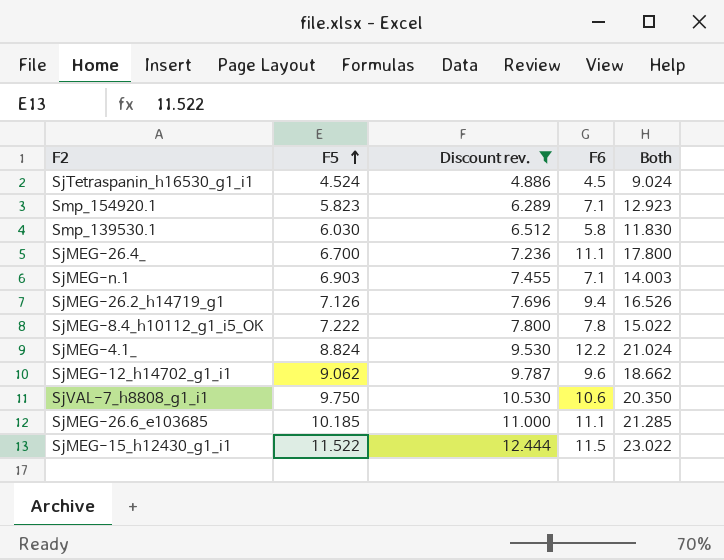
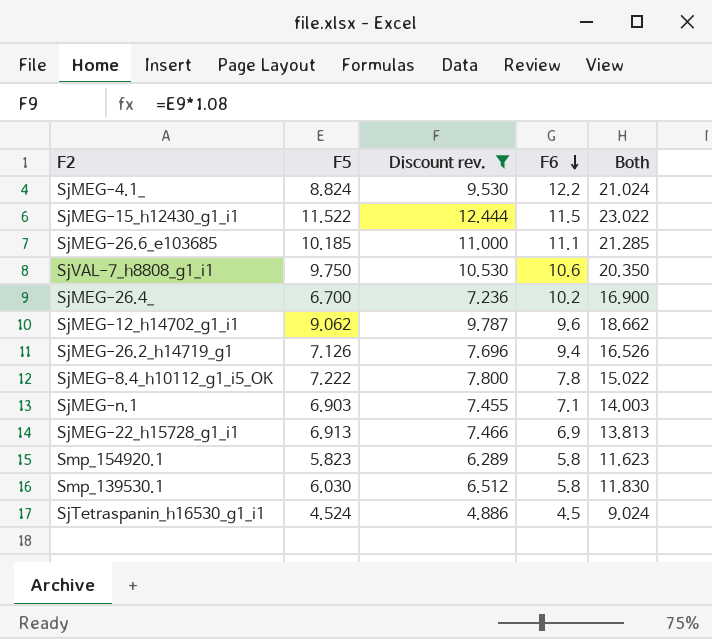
row order: F5 ascending -> F6 descending
SjMEG-26.4_ | F6: 11.1 -> 10.2
SjMEG-26.4_ | Both: 17.800 -> 16.900
row SjMEG-22_h15728_g1_i1: none -> 6.913 | 7.466 | 6.9 | 13.813
Smp_154920.1 | F6: 7.1 -> 5.8
Smp_154920.1 | Both: 12.923 -> 11.623

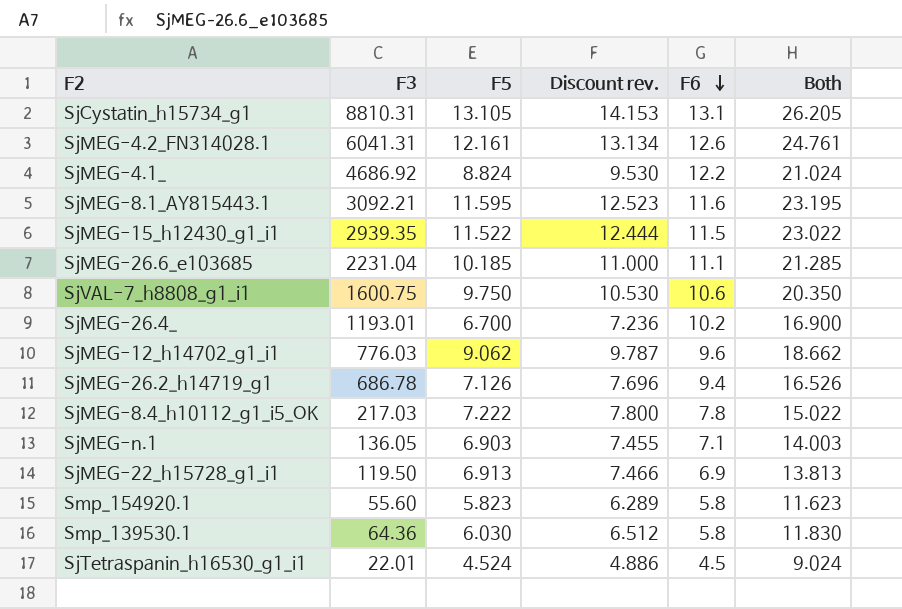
filter: Discount rev. <= 12.444 -> none
column F3 | position: none -> 2

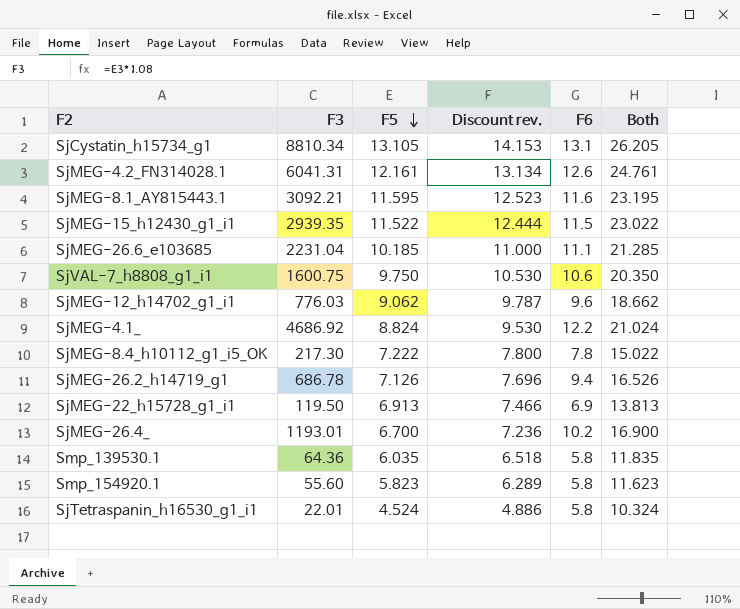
row order: F6 descending -> F5 descending
row SjMEG-n.1: 136.05 | 6.903 | 7.455 | 7.1 | 14.003 -> none
SjCystatin_h15734_g1 | F3: 8810.31 -> 8810.34
SjMEG-8.4_h10112_g1_i5_OK | F3: 217.03 -> 217.30
Smp_139530.1 | F5: 6.030 -> 6.035
Smp_139530.1 | Discount rev.: 6.512 -> 6.518
Smp_139530.1 | Both: 11.830 -> 11.835
SjTetraspanin_h16530_g1_i1 | F6: 4.5 -> 5.8
SjTetraspanin_h16530_g1_i1 | Both: 9.024 -> 10.324

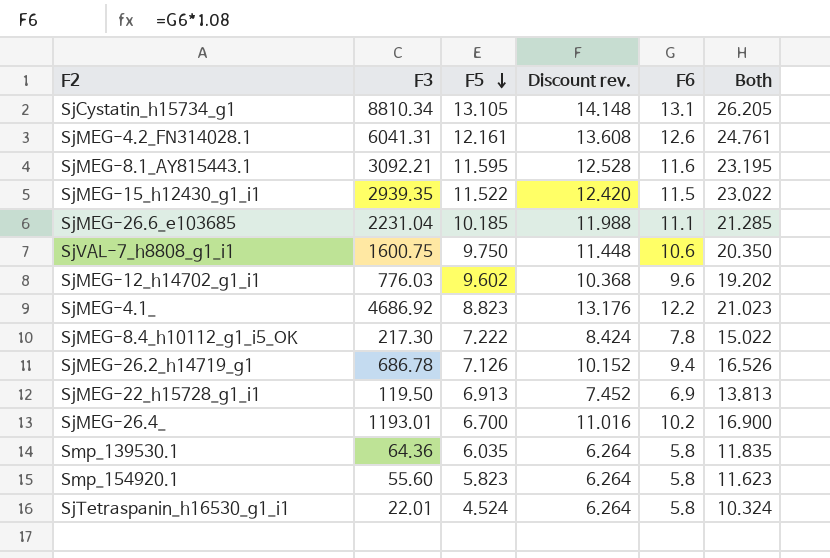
column Discount rev. | formula: [F5] * 1.08 -> [F6] * 1.08
SjMEG-12_h14702_g1_i1 | F5: 9.062 -> 9.602
SjMEG-12_h14702_g1_i1 | Both: 18.662 -> 19.202
SjMEG-4.1_ | F5: 8.824 -> 8.823
SjMEG-4.1_ | Both: 21.024 -> 21.023

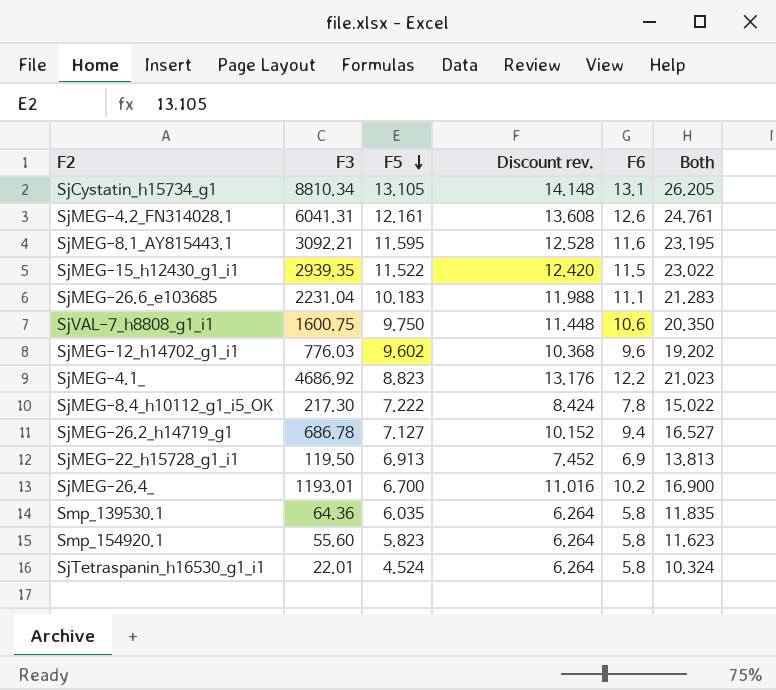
SjMEG-26.6_e103685 | F5: 10.185 -> 10.183
SjMEG-26.6_e103685 | Both: 21.285 -> 21.283
SjMEG-26.2_h14719_g1 | F5: 7.126 -> 7.127
SjMEG-26.2_h14719_g1 | Both: 16.526 -> 16.527

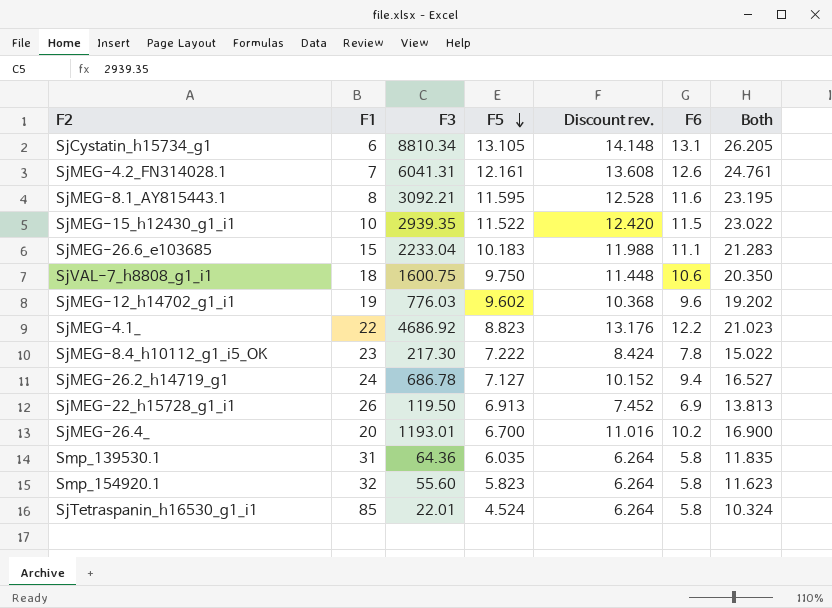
column F1 | position: none -> 2
SjMEG-26.6_e103685 | F3: 2231.04 -> 2233.04

